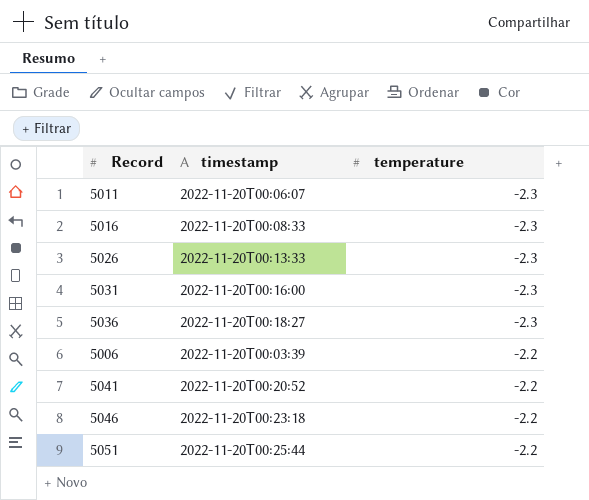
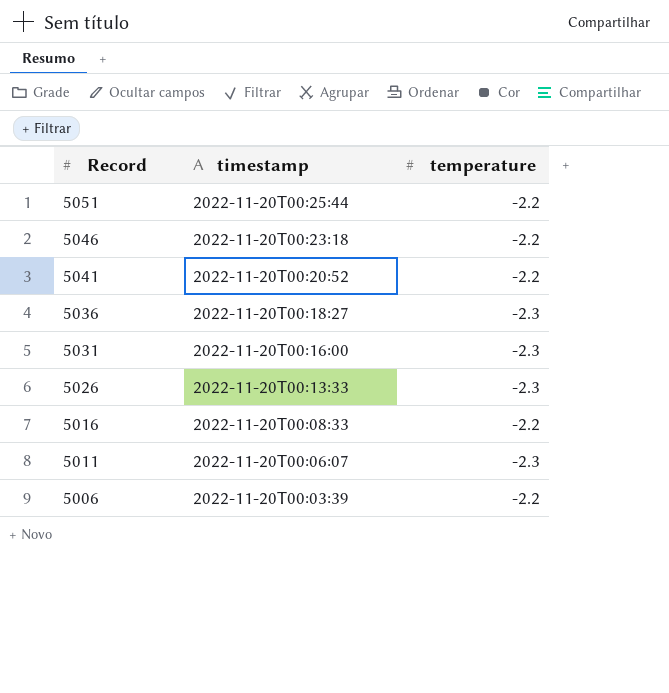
row order: temperature ascending -> Record descending
5016 | temperature: -2.3 -> -2.2

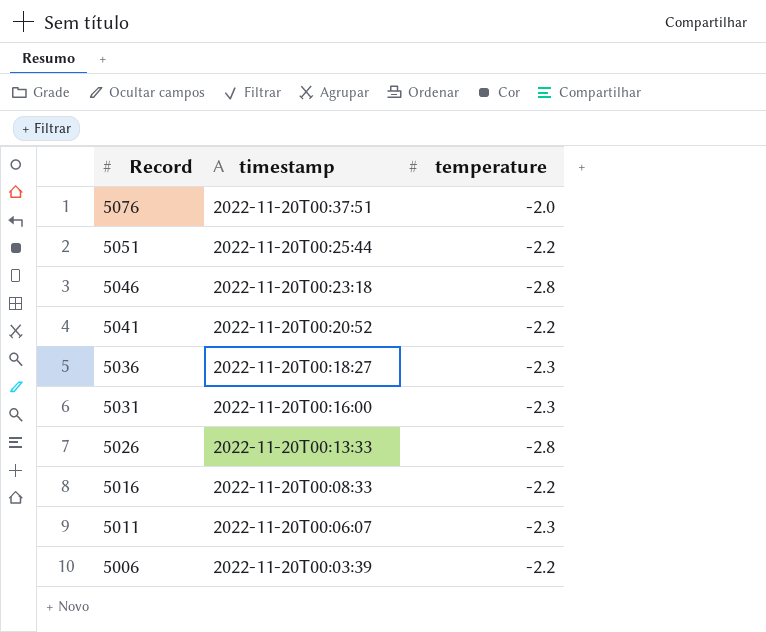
row 5076: none -> 2022-11-20T00:37:51 | -2.0
5046 | temperature: -2.2 -> -2.8
5026 | temperature: -2.3 -> -2.8

